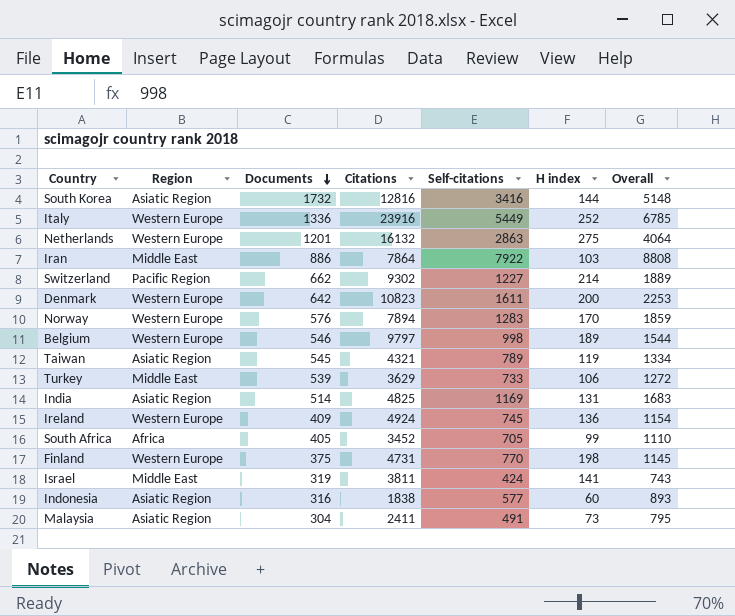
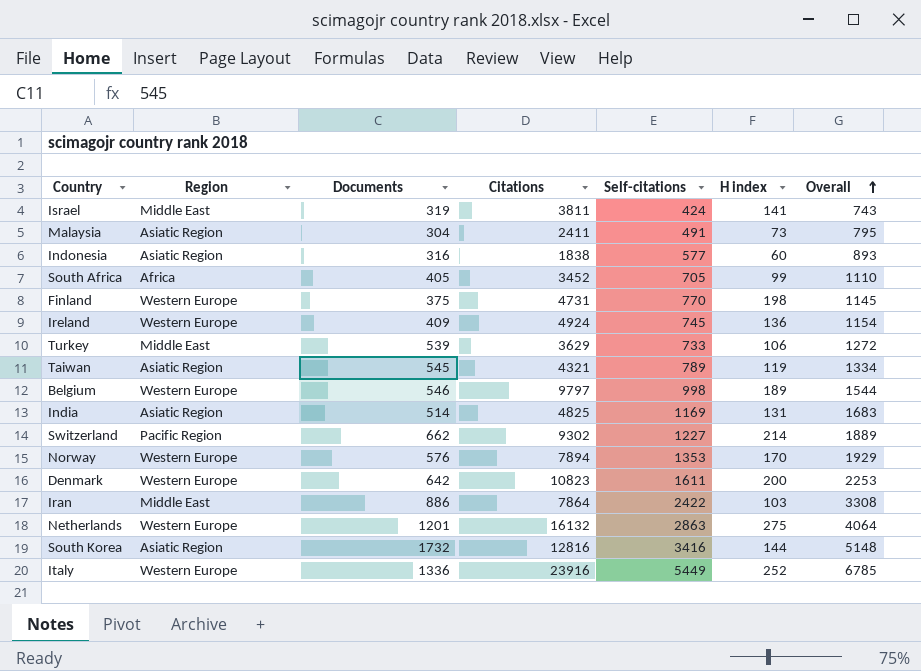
row order: Documents descending -> Overall ascending
Norway | Self-citations: 1283 -> 1353
Norway | Overall: 1859 -> 1929
Iran | Self-citations: 7922 -> 2422
Iran | Overall: 8808 -> 3308

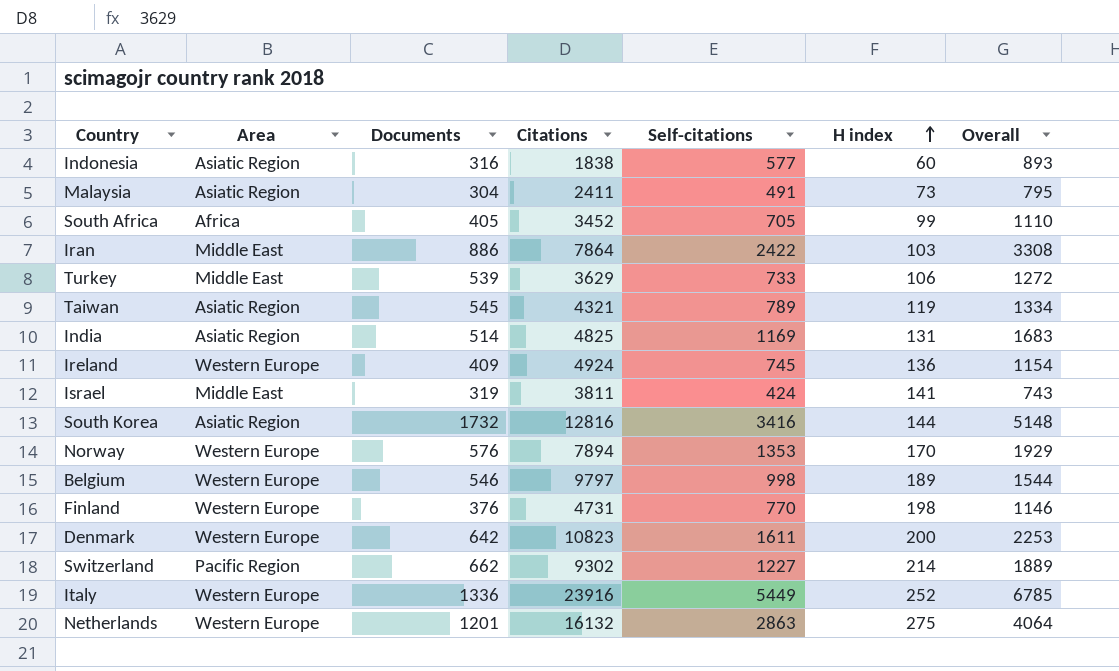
row order: Overall ascending -> H index ascending
column name: Region -> Area
Finland | Documents: 375 -> 376
Finland | Overall: 1145 -> 1146

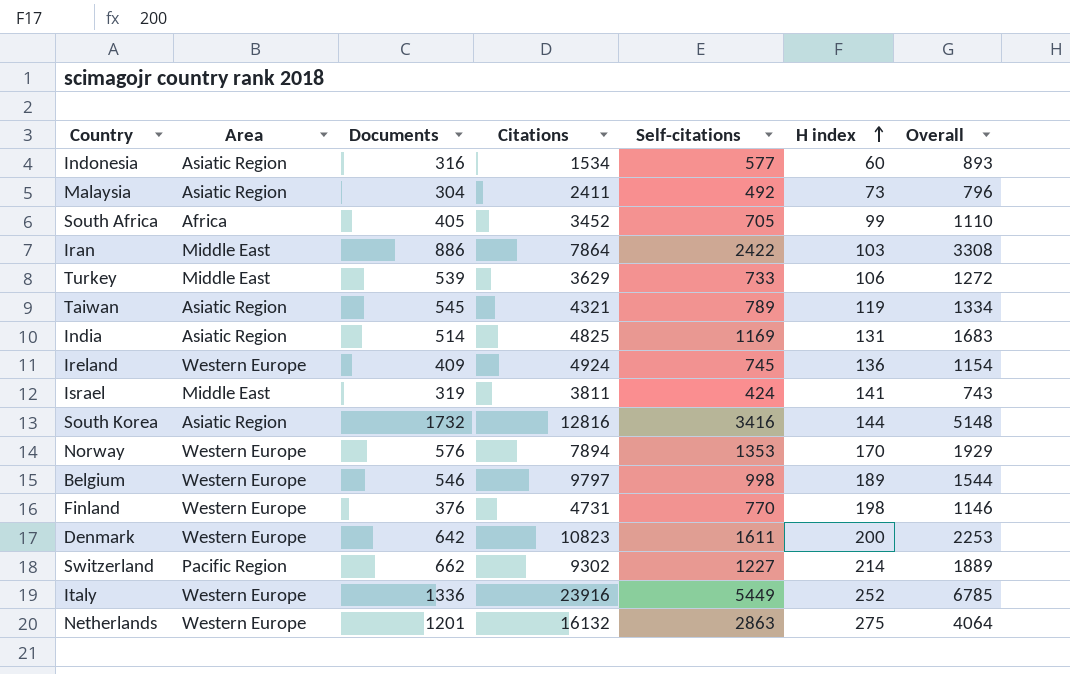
Indonesia | Citations: 1838 -> 1534
Malaysia | Self-citations: 491 -> 492
Malaysia | Overall: 795 -> 796

